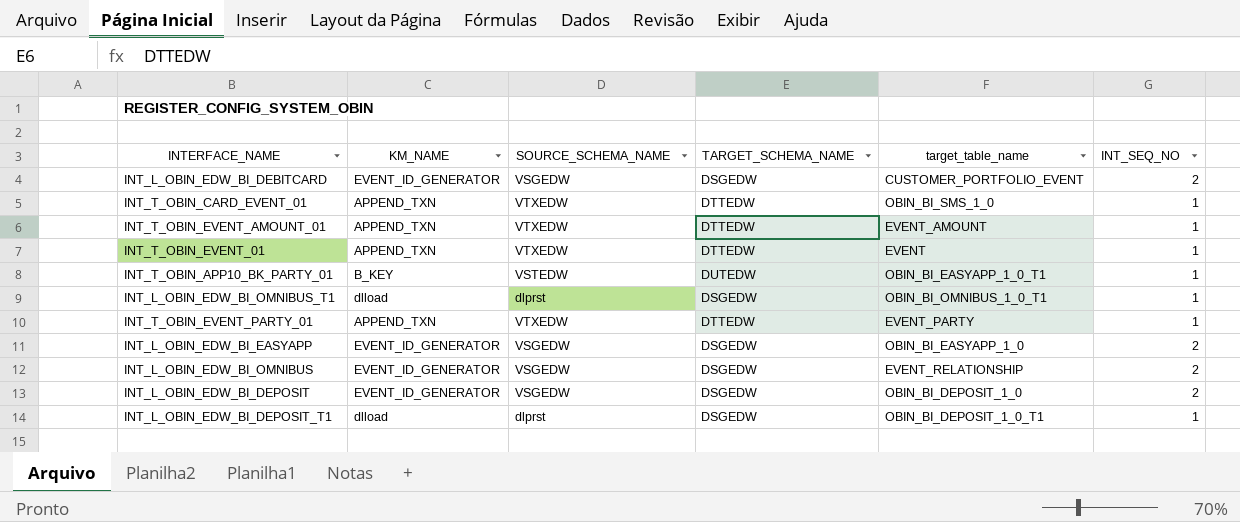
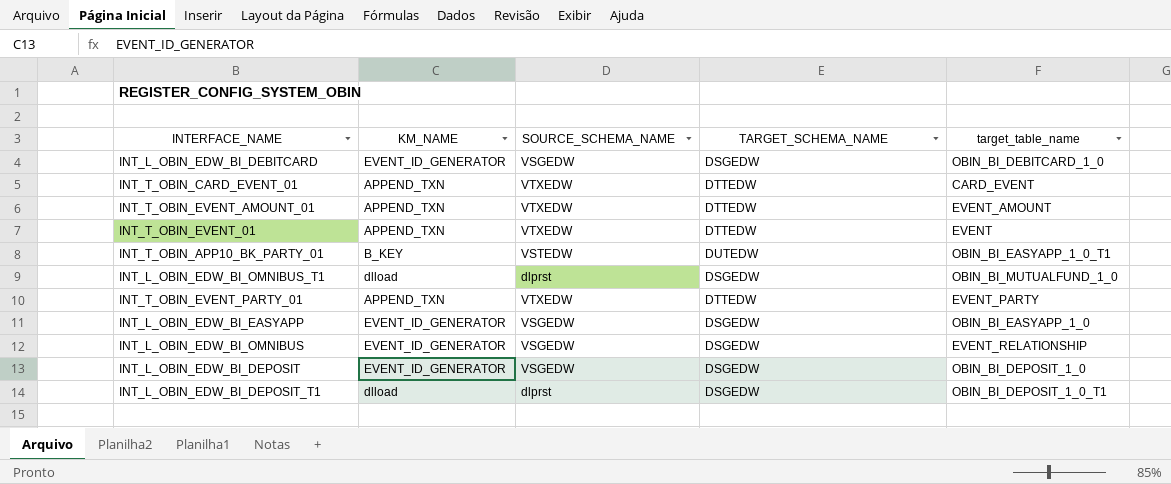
column INT_SEQ_NO | position: 6 -> none
INT_L_OBIN_EDW_BI_DEBITCARD | target_table_name: CUSTOMER_PORTFOLIO_EVENT -> OBIN_BI_DEBITCARD_1_0
INT_T_OBIN_CARD_EVENT_01 | target_table_name: OBIN_BI_SMS_1_0 -> CARD_EVENT
INT_L_OBIN_EDW_BI_OMNIBUS_T1 | target_table_name: OBIN_BI_OMNIBUS_1_0_T1 -> OBIN_BI_MUTUALFUND_1_0

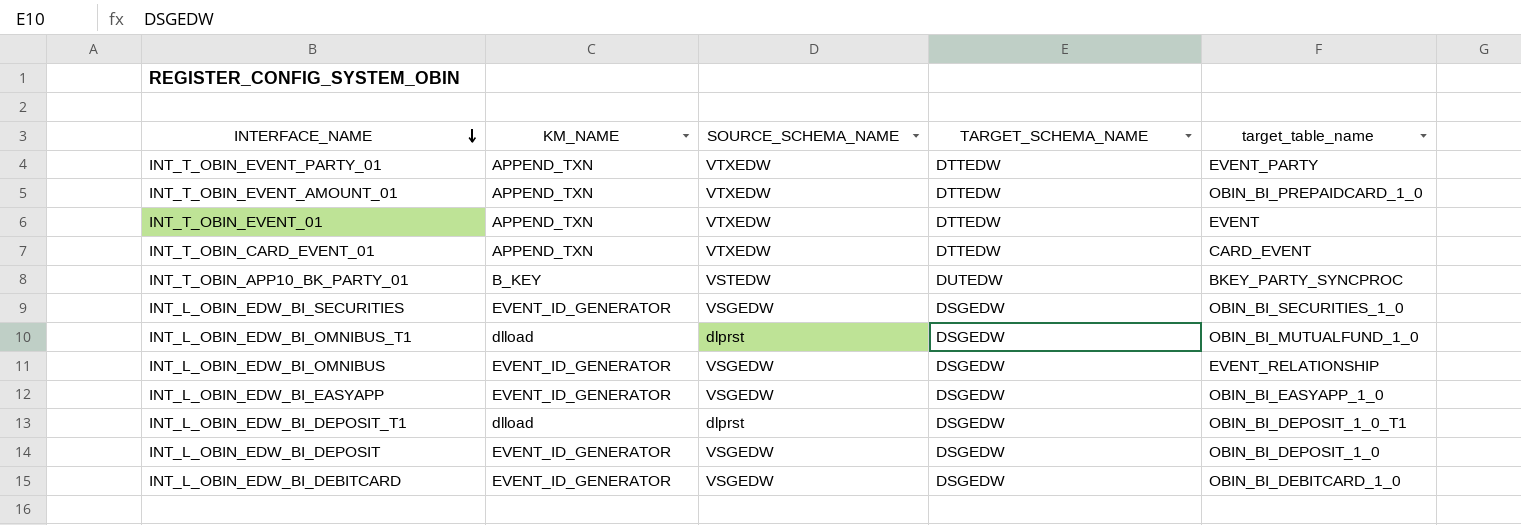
row order: none -> INTERFACE_NAME descending
INT_T_OBIN_EVENT_AMOUNT_01 | target_table_name: EVENT_AMOUNT -> OBIN_BI_PREPAIDCARD_1_0
INT_T_OBIN_APP10_BK_PARTY_01 | target_table_name: OBIN_BI_EASYAPP_1_0_T1 -> BKEY_PARTY_SYNCPROC
row INT_L_OBIN_EDW_BI_SECURITIES: none -> EVENT_ID_GENERATOR | VSGEDW | DSGEDW | OBIN_BI_SECURITIES_1_0

